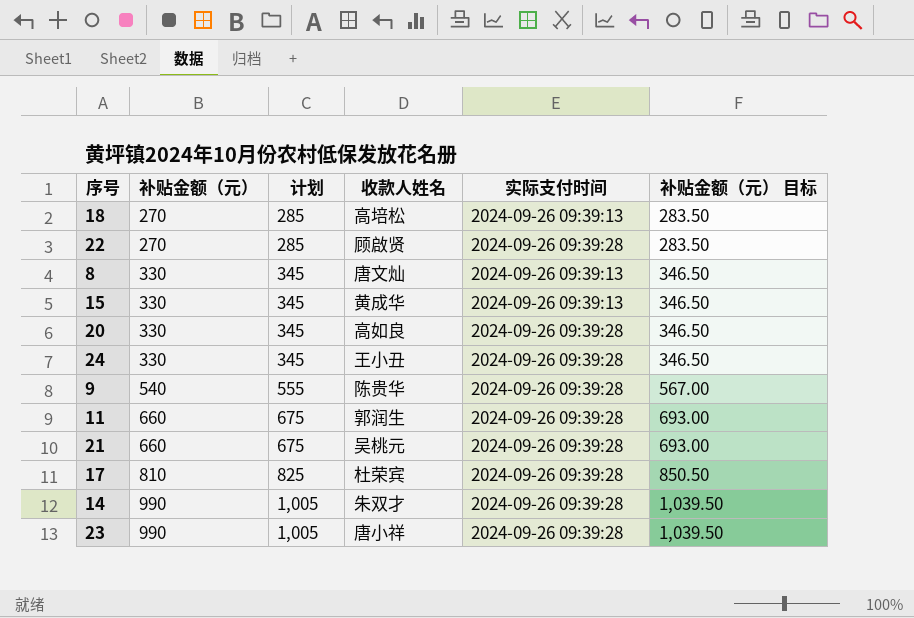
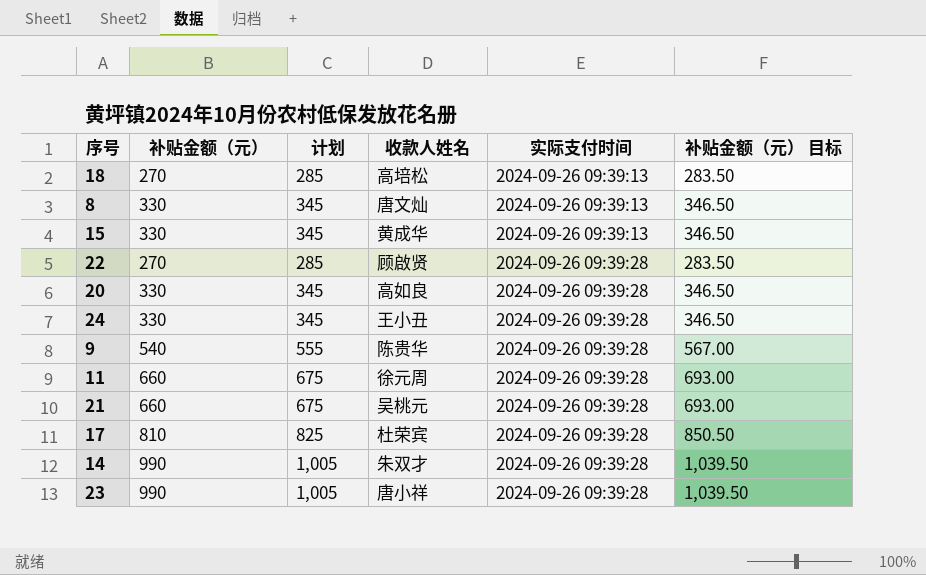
row order: 补贴金额（元） ascending -> 实际支付时间 ascending
11 | 收款人姓名: 郭润生 -> 徐元周

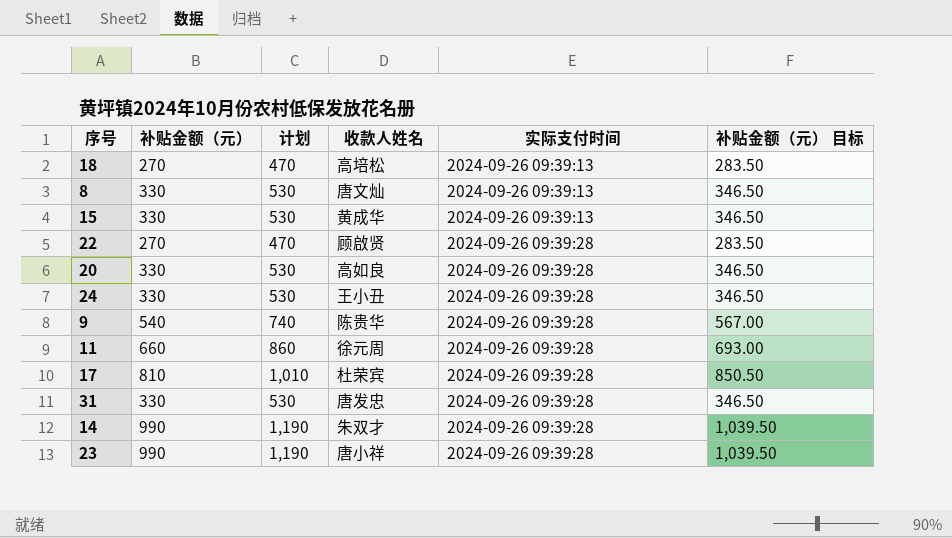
column 计划 | formula: [补贴金额（元）] + 15 -> [补贴金额（元）] + 200
row 21: 660 | 675 | 吴桃元 | 2024-09-26 09:39:28 | 693.00 -> none
row 31: none -> 330 | 530 | 唐发忠 | 2024-09-26 09:39:28 | 346.50

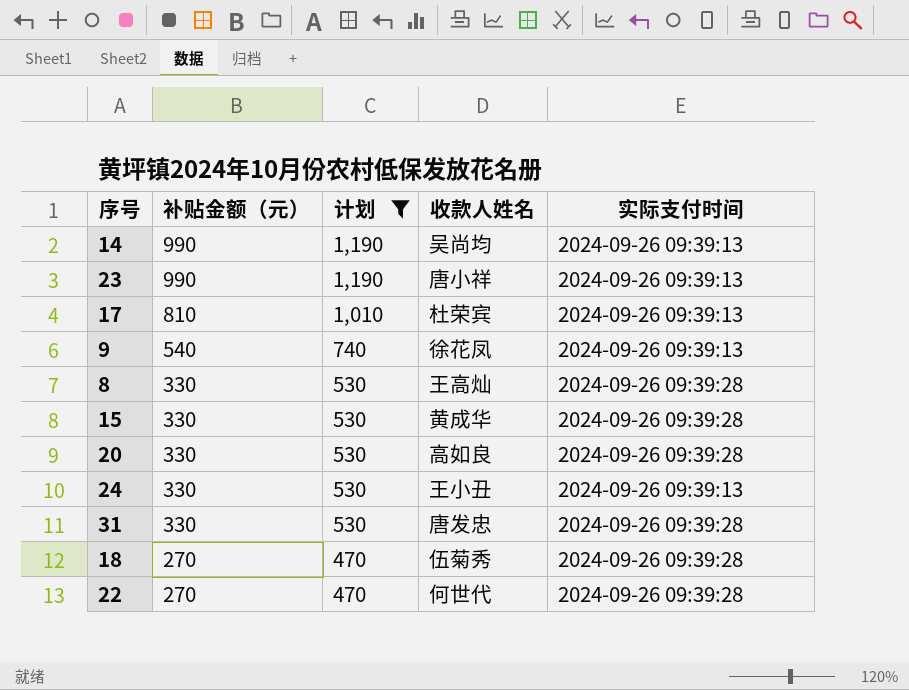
filter: none -> 计划 != 860
row order: 实际支付时间 ascending -> 补贴金额（元） descending
column 补贴金额（元） 目标 | formula: [补贴金额（元）] * 1.05 -> none
14 | 收款人姓名: 朱双才 -> 吴尚均
14 | 实际支付时间: 2024-09-26 09:39:28 -> 2024-09-26 09:39:13
23 | 实际支付时间: 2024-09-26 09:39:28 -> 2024-09-26 09:39:13
17 | 实际支付时间: 2024-09-26 09:39:28 -> 2024-09-26 09:39:13
9 | 收款人姓名: 陈贵华 -> 徐花凤
9 | 实际支付时间: 2024-09-26 09:39:28 -> 2024-09-26 09:39:13
8 | 收款人姓名: 唐文灿 -> 王高灿
8 | 实际支付时间: 2024-09-26 09:39:13 -> 2024-09-26 09:39:28
15 | 实际支付时间: 2024-09-26 09:39:13 -> 2024-09-26 09:39:28
24 | 实际支付时间: 2024-09-26 09:39:28 -> 2024-09-26 09:39:13
18 | 收款人姓名: 高培松 -> 伍菊秀
18 | 实际支付时间: 2024-09-26 09:39:13 -> 2024-09-26 09:39:28
22 | 收款人姓名: 顾啟贤 -> 何世代

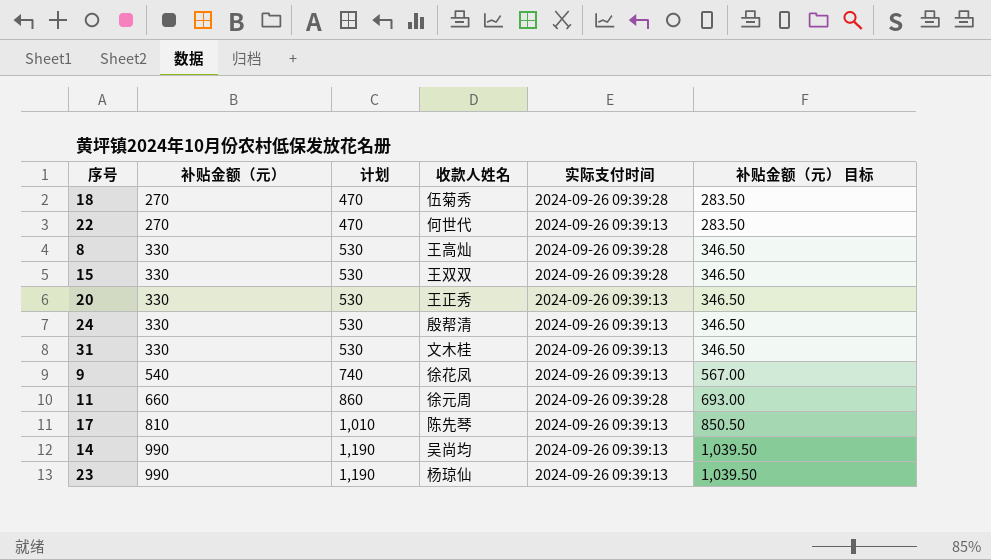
filter: 计划 != 860 -> none
row order: 补贴金额（元） descending -> 补贴金额（元） ascending
column 补贴金额（元） 目标 | formula: none -> [补贴金额（元）] * 1.05
22 | 实际支付时间: 2024-09-26 09:39:28 -> 2024-09-26 09:39:13
15 | 收款人姓名: 黄成华 -> 王双双
20 | 收款人姓名: 高如良 -> 王正秀
20 | 实际支付时间: 2024-09-26 09:39:28 -> 2024-09-26 09:39:13
24 | 收款人姓名: 王小丑 -> 殷帮清
31 | 收款人姓名: 唐发忠 -> 文木桂
31 | 实际支付时间: 2024-09-26 09:39:28 -> 2024-09-26 09:39:13
17 | 收款人姓名: 杜荣宾 -> 陈先琴
23 | 收款人姓名: 唐小祥 -> 杨琼仙

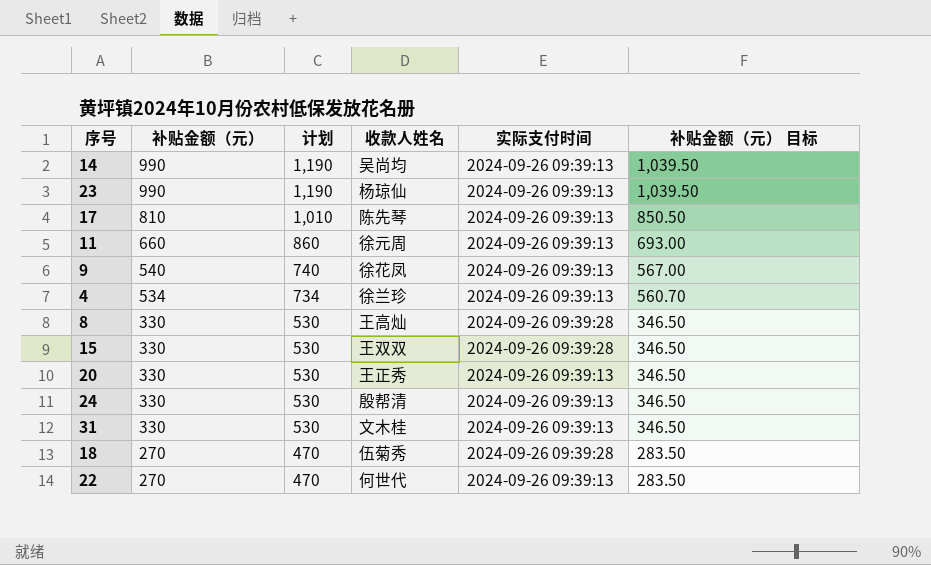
row order: 补贴金额（元） ascending -> 补贴金额（元） descending
11 | 实际支付时间: 2024-09-26 09:39:28 -> 2024-09-26 09:39:13
row 4: none -> 534 | 734 | 徐兰珍 | 2024-09-26 09:39:13 | 560.70

